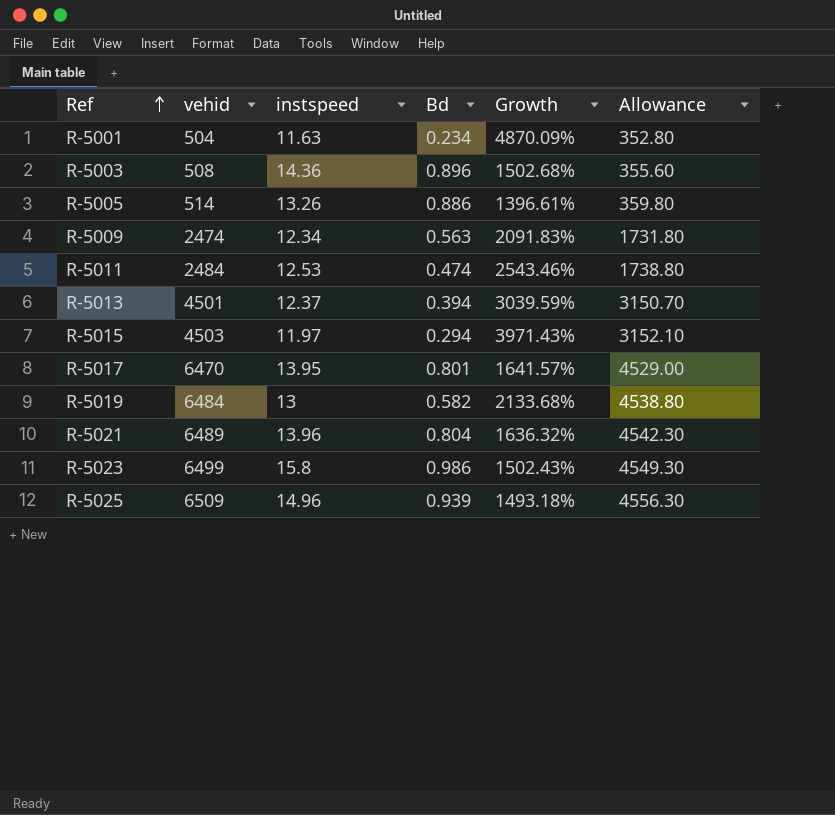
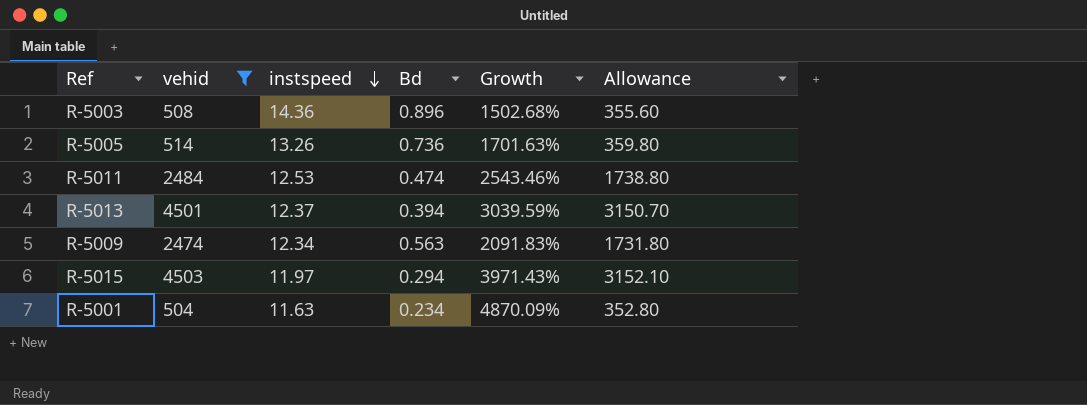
filter: none -> vehid <= 4503
row order: Ref ascending -> instspeed descending
R-5005 | Bd: 0.886 -> 0.736
R-5005 | Growth: 1396.61% -> 1701.63%

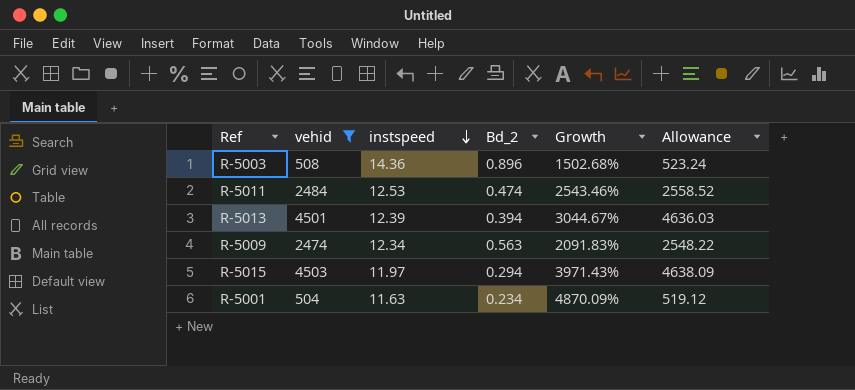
column name: Bd -> Bd_2
column Allowance | formula: [vehid] * 0.7 -> [vehid] * 1.03
row R-5005: 514 | 13.26 | 0.736 | 1701.63% | 359.80 -> none
R-5013 | instspeed: 12.37 -> 12.39
R-5013 | Growth: 3039.59% -> 3044.67%

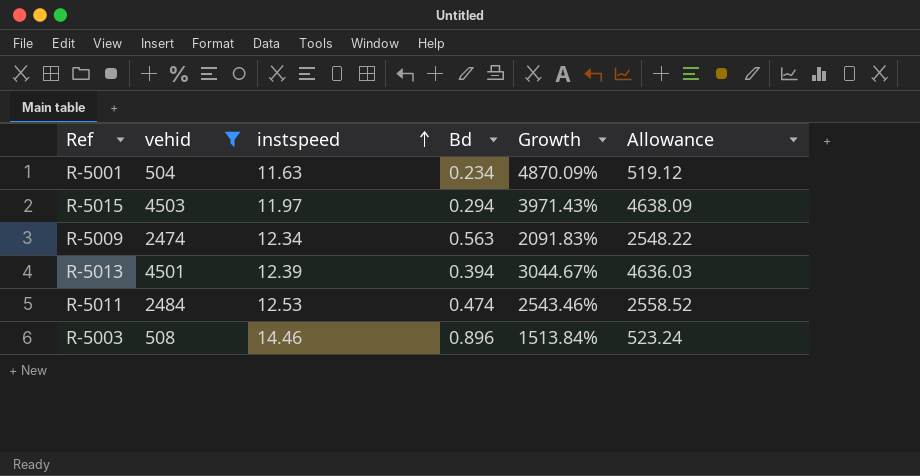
row order: instspeed descending -> instspeed ascending
column name: Bd_2 -> Bd
R-5003 | instspeed: 14.36 -> 14.46
R-5003 | Growth: 1502.68% -> 1513.84%

